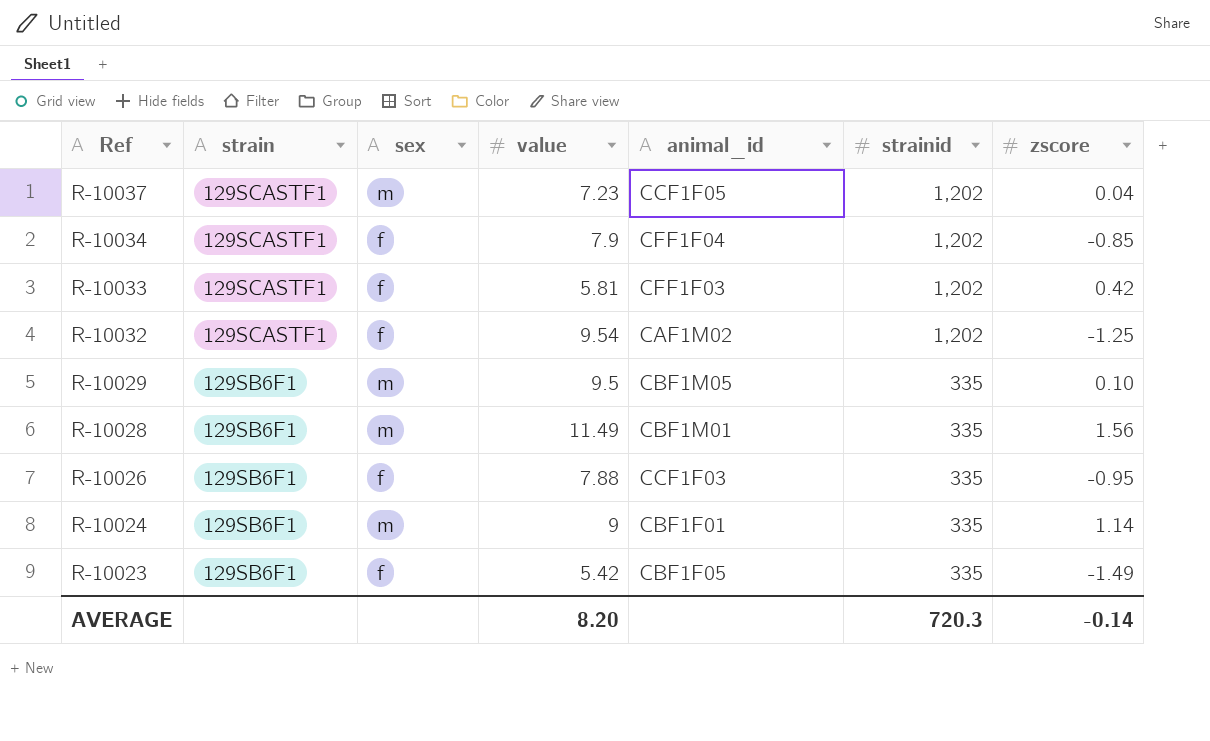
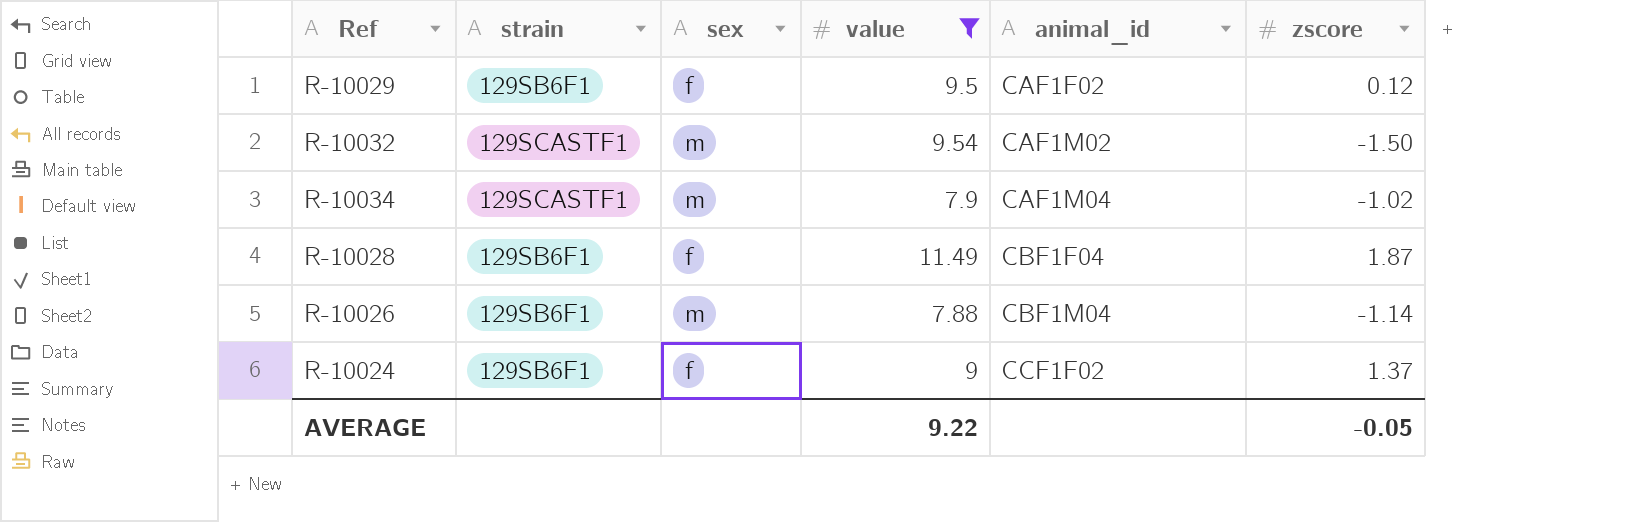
filter: none -> value >= 7.88
row order: Ref descending -> animal_id ascending
column strainid | position: 6 -> none
R-10029 | sex: m -> f
R-10029 | animal_id: CBF1M05 -> CAF1F02
R-10029 | zscore: 0.10 -> 0.12
R-10032 | sex: f -> m
R-10032 | zscore: -1.25 -> -1.50
R-10034 | sex: f -> m
R-10034 | animal_id: CFF1F04 -> CAF1M04
R-10034 | zscore: -0.85 -> -1.02
R-10028 | sex: m -> f
R-10028 | animal_id: CBF1M01 -> CBF1F04
R-10028 | zscore: 1.56 -> 1.87
R-10026 | sex: f -> m
R-10026 | animal_id: CCF1F03 -> CBF1M04
R-10026 | zscore: -0.95 -> -1.14
R-10024 | sex: m -> f
R-10024 | animal_id: CBF1F01 -> CCF1F02
R-10024 | zscore: 1.14 -> 1.37
AVERAGE | value: 8.20 -> 9.22
AVERAGE | zscore: -0.14 -> -0.05

